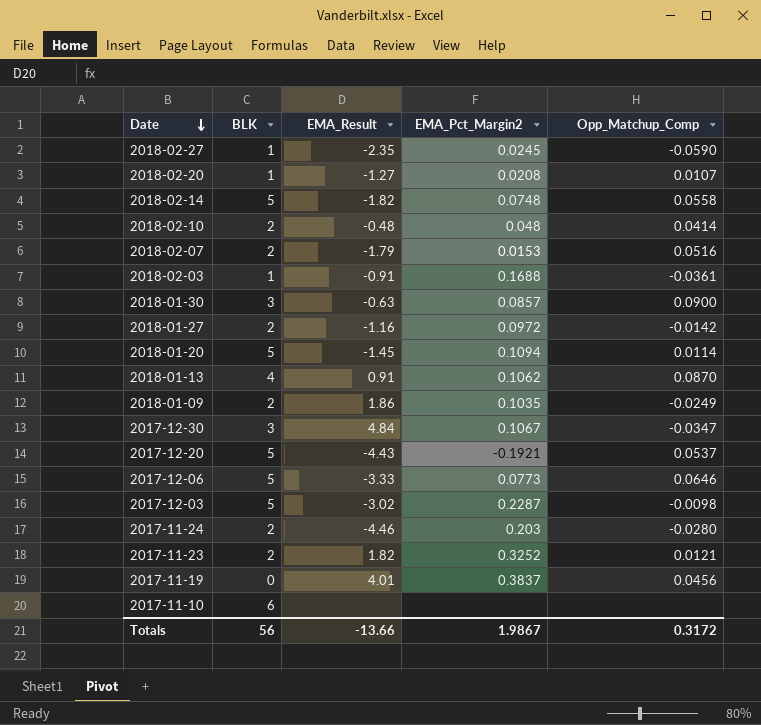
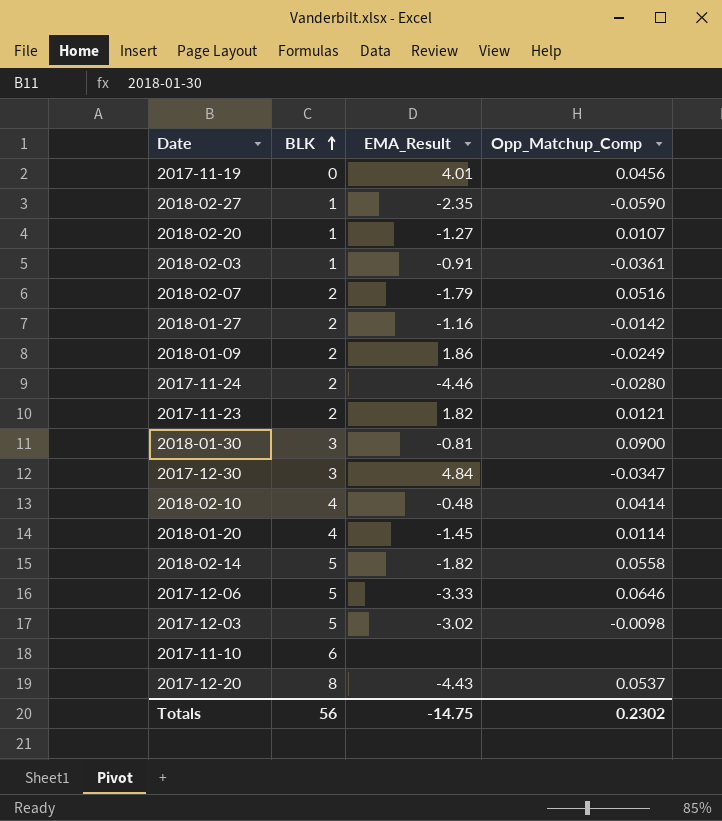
row order: Date descending -> BLK ascending
column EMA_Pct_Margin2 | position: 4 -> none
row 2018-01-13: 4 | 0.91 | 0.1062 | 0.0870 -> none
2018-01-30 | EMA_Result: -0.63 -> -0.81
2018-02-10 | BLK: 2 -> 4
2018-01-20 | BLK: 5 -> 4
2017-12-20 | BLK: 5 -> 8
Totals | EMA_Result: -13.66 -> -14.75
Totals | Opp_Matchup_Comp: 0.3172 -> 0.2302

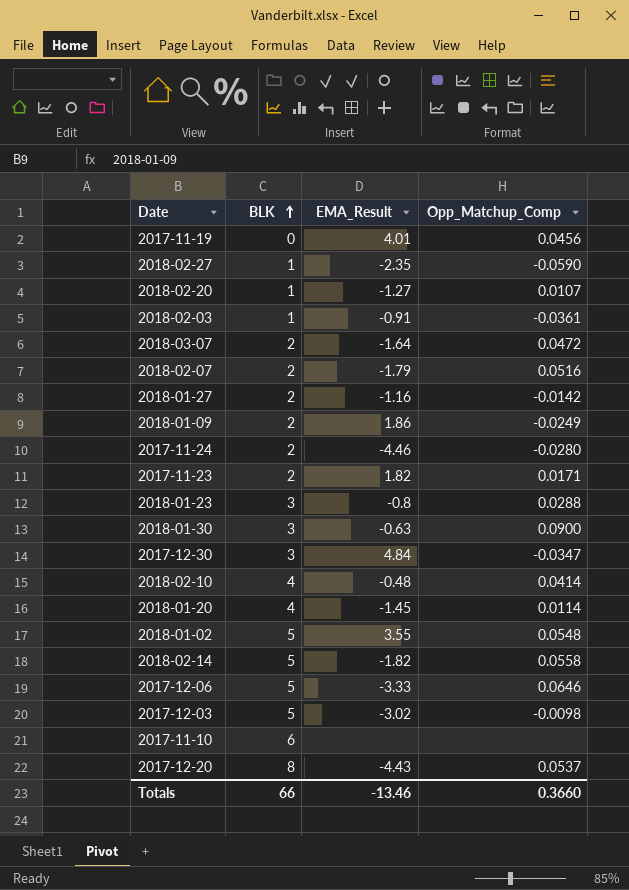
row 2018-03-07: none -> 2 | -1.64 | 0.0472
2017-11-23 | Opp_Matchup_Comp: 0.0121 -> 0.0171
row 2018-01-23: none -> 3 | -0.8 | 0.0288
2018-01-30 | EMA_Result: -0.81 -> -0.63
row 2018-01-02: none -> 5 | 3.55 | 0.0548
Totals | BLK: 56 -> 66
Totals | EMA_Result: -14.75 -> -13.46
Totals | Opp_Matchup_Comp: 0.2302 -> 0.3660

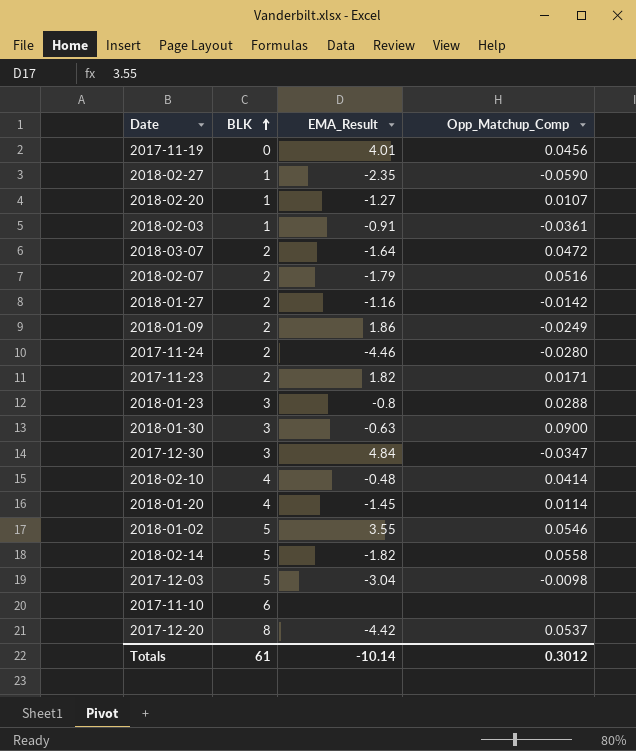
row 2017-12-06: 5 | -3.33 | 0.0646 -> none
2018-01-02 | Opp_Matchup_Comp: 0.0548 -> 0.0546
2017-12-03 | EMA_Result: -3.02 -> -3.04
2017-12-20 | EMA_Result: -4.43 -> -4.42
Totals | BLK: 66 -> 61
Totals | EMA_Result: -13.46 -> -10.14
Totals | Opp_Matchup_Comp: 0.3660 -> 0.3012

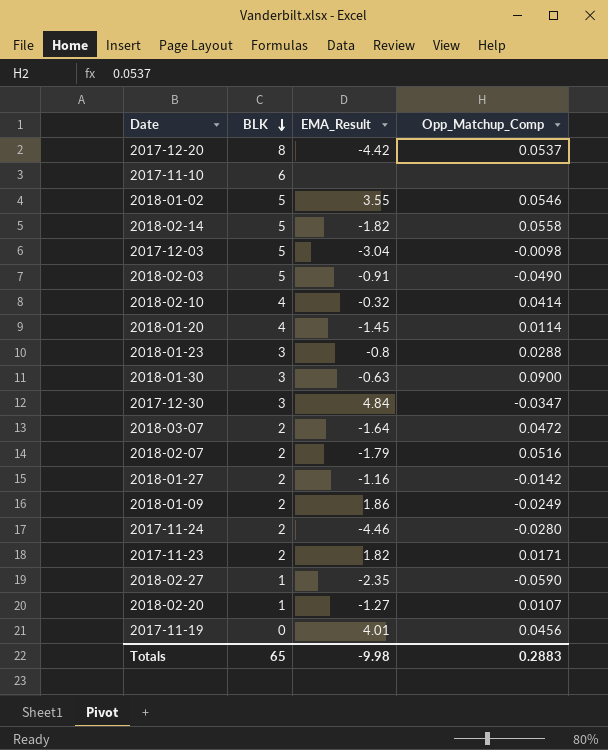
row order: BLK ascending -> BLK descending
2018-02-03 | BLK: 1 -> 5
2018-02-03 | Opp_Matchup_Comp: -0.0361 -> -0.0490
2018-02-10 | EMA_Result: -0.48 -> -0.32
Totals | BLK: 61 -> 65
Totals | EMA_Result: -10.14 -> -9.98
Totals | Opp_Matchup_Comp: 0.3012 -> 0.2883

